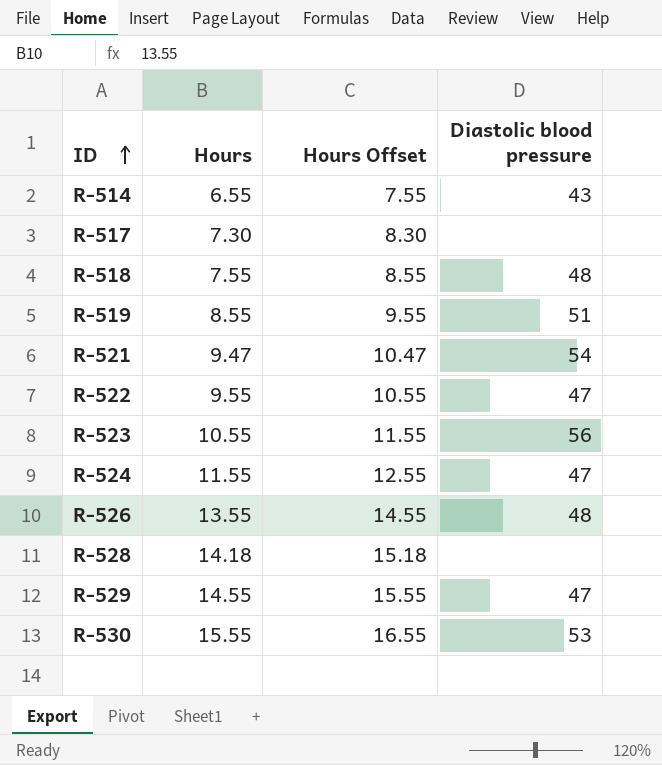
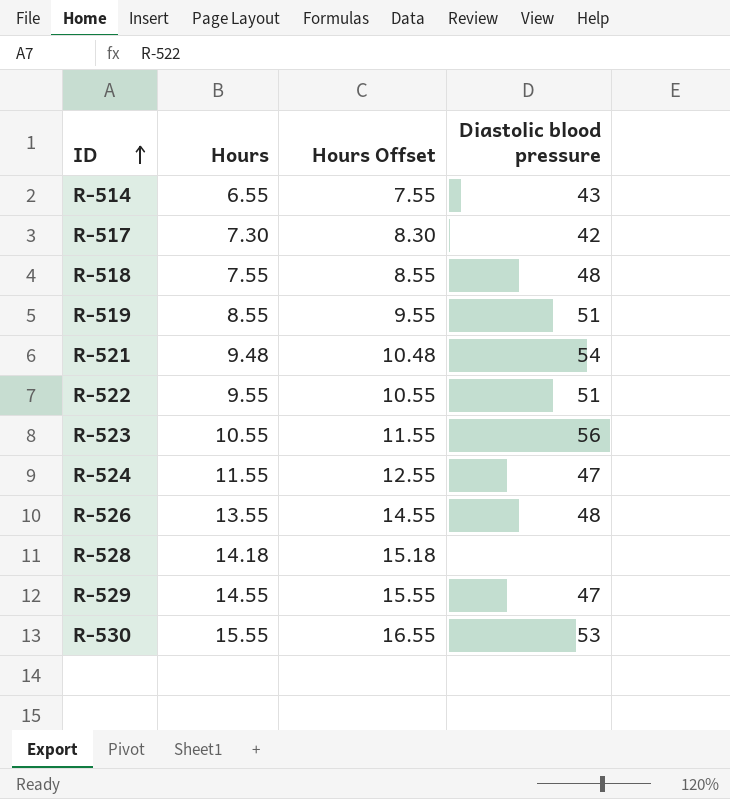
R-517 | Diastolic blood pressure: none -> 42
R-521 | Hours: 9.47 -> 9.48
R-521 | Hours Offset: 10.47 -> 10.48
R-522 | Diastolic blood pressure: 47 -> 51

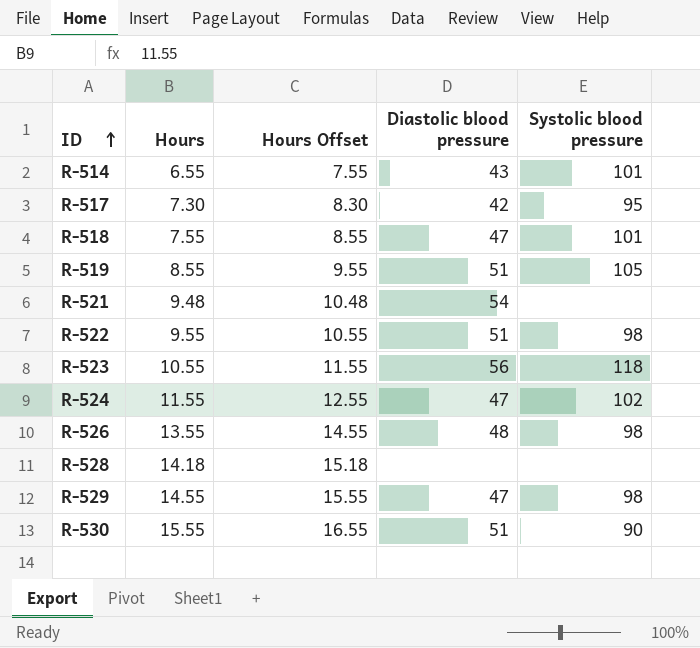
column Systolic blood pressure | position: none -> 5
R-518 | Diastolic blood pressure: 48 -> 47
R-530 | Diastolic blood pressure: 53 -> 51

